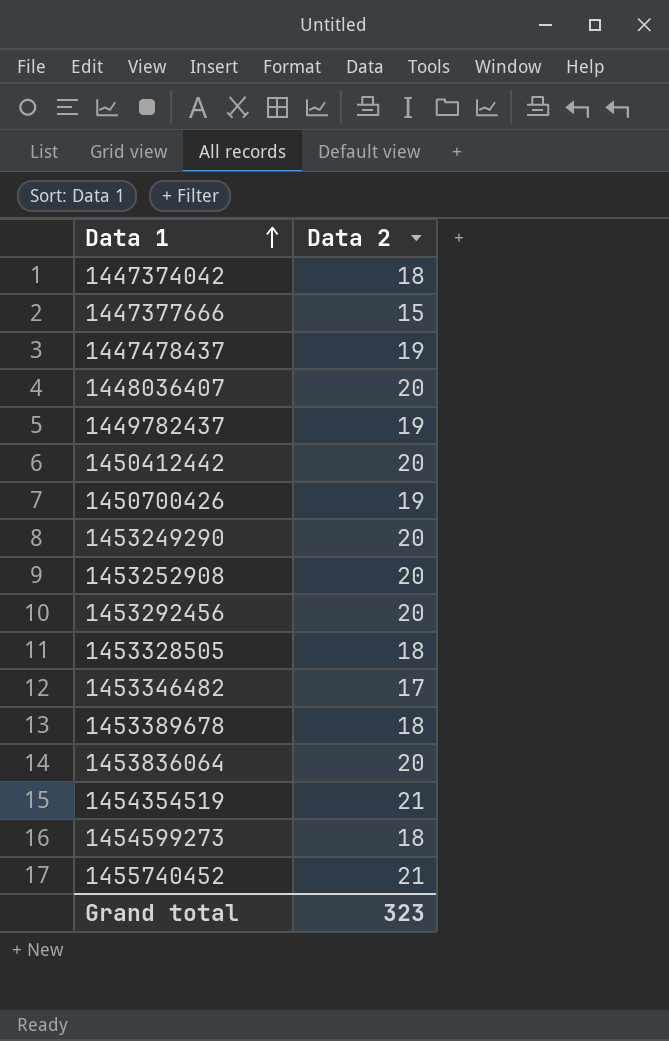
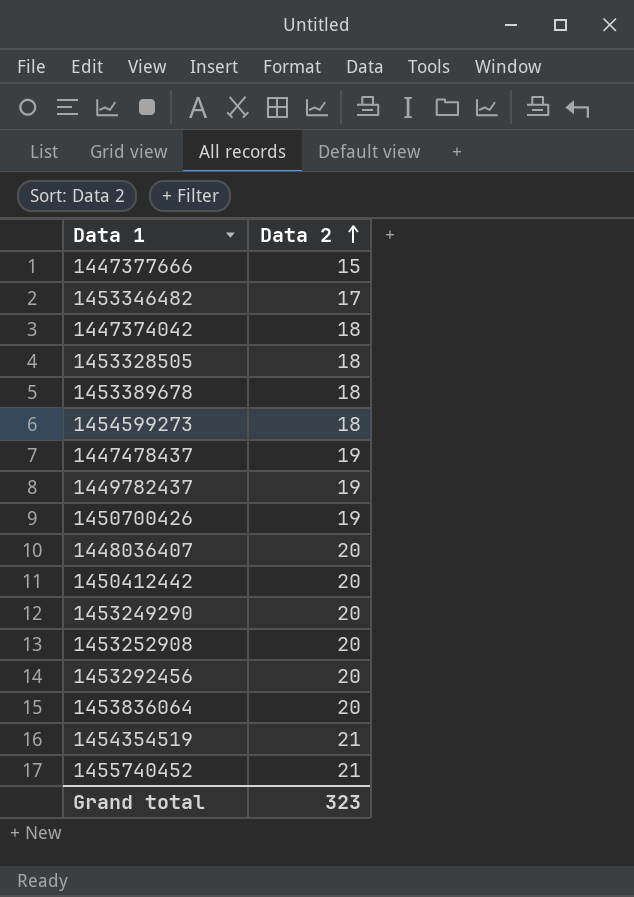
row order: Data 1 ascending -> Data 2 ascending

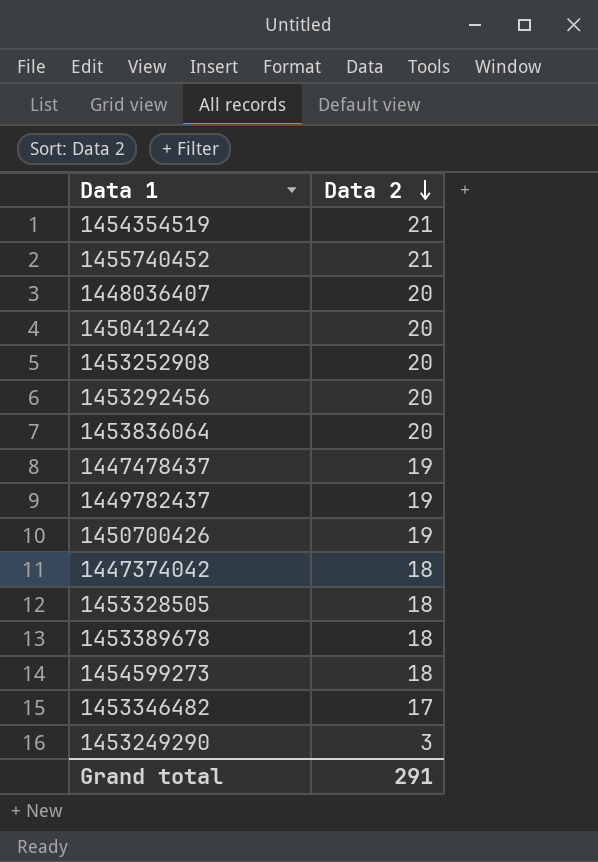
row order: Data 2 ascending -> Data 2 descending
row 1447377666: 15 -> none
1453249290 | Data 2: 20 -> 3
Grand total | Data 2: 323 -> 291

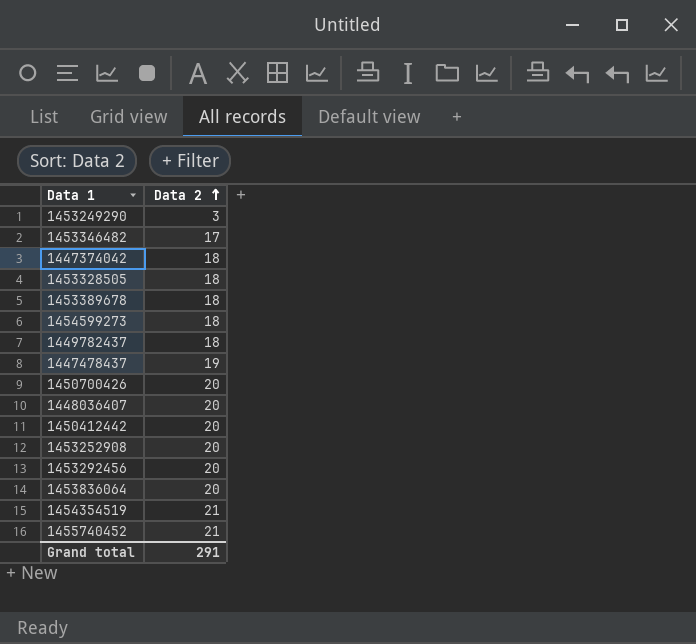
row order: Data 2 descending -> Data 2 ascending
1449782437 | Data 2: 19 -> 18
1450700426 | Data 2: 19 -> 20

